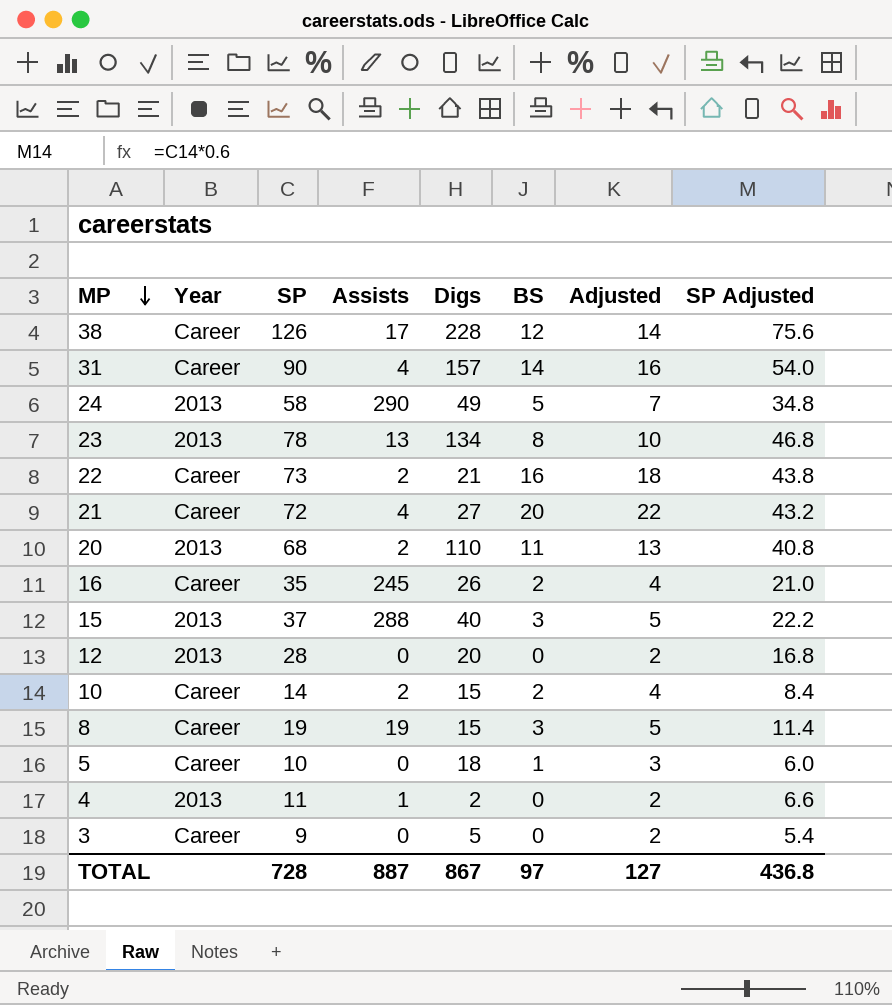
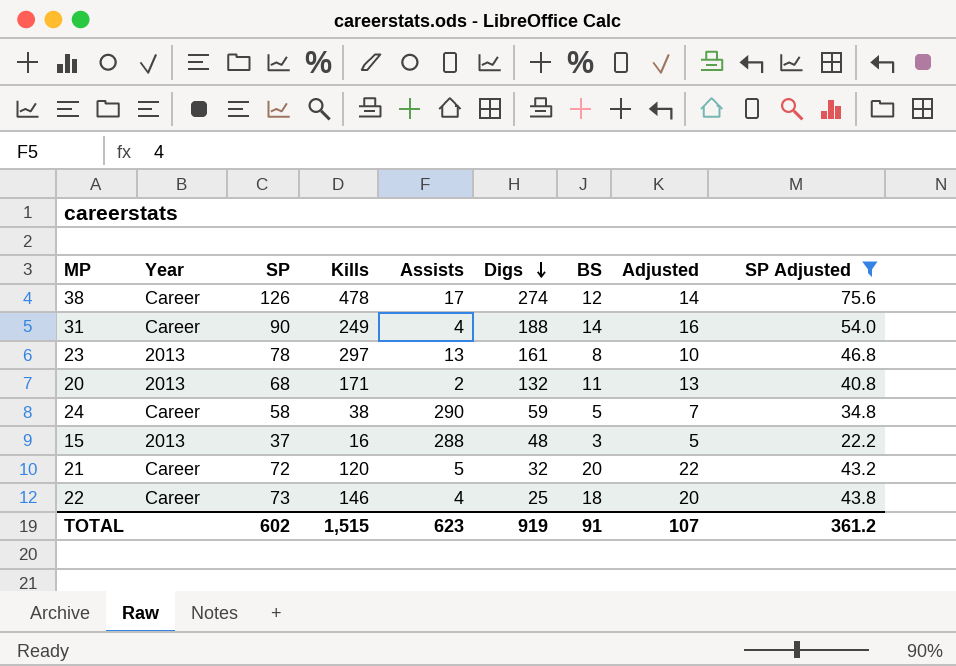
filter: none -> SP Adjusted >= 22.2
row order: MP descending -> Digs descending
column Kills | position: none -> 4
38 | Digs: 228 -> 274
31 | Digs: 157 -> 188
23 | Digs: 134 -> 161
20 | Digs: 110 -> 132
24 | Year: 2013 -> Career
24 | Digs: 49 -> 59
15 | Digs: 40 -> 48
21 | Assists: 4 -> 5
21 | Digs: 27 -> 32
22 | Assists: 2 -> 4
22 | Digs: 21 -> 25
22 | BS: 16 -> 18
22 | Adjusted: 18 -> 20
TOTAL | SP: 728 -> 602
TOTAL | Assists: 887 -> 623
TOTAL | Digs: 867 -> 919
TOTAL | BS: 97 -> 91
TOTAL | Adjusted: 127 -> 107
TOTAL | SP Adjusted: 436.8 -> 361.2

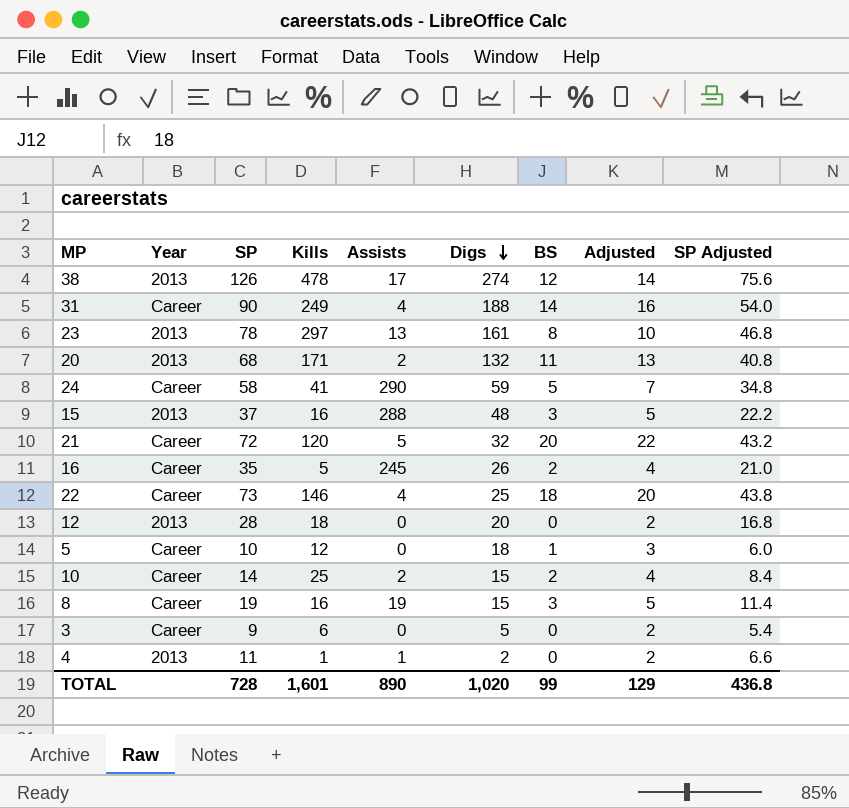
filter: SP Adjusted >= 22.2 -> none
38 | Year: Career -> 2013
24 | Kills: 38 -> 41
TOTAL | SP: 602 -> 728
TOTAL | Kills: 1,515 -> 1,601
TOTAL | Assists: 623 -> 890
TOTAL | Digs: 919 -> 1,020
TOTAL | BS: 91 -> 99
TOTAL | Adjusted: 107 -> 129
TOTAL | SP Adjusted: 361.2 -> 436.8

